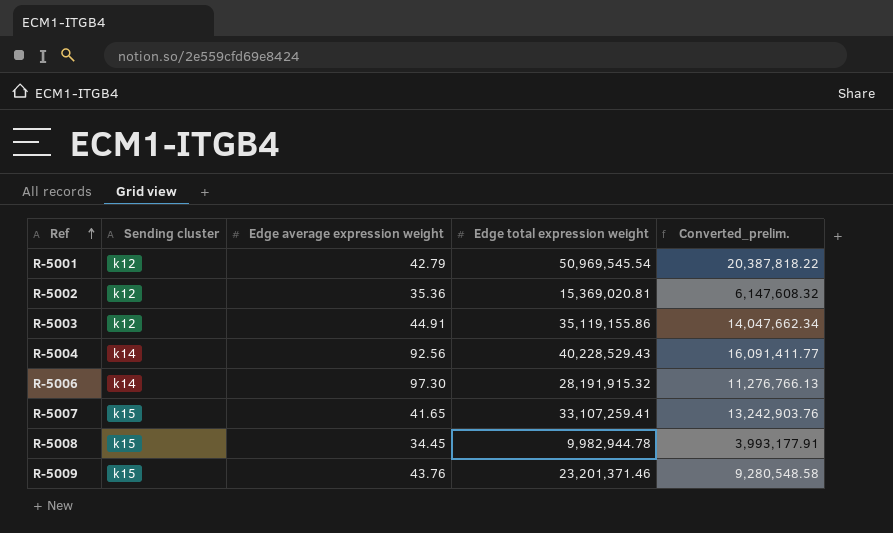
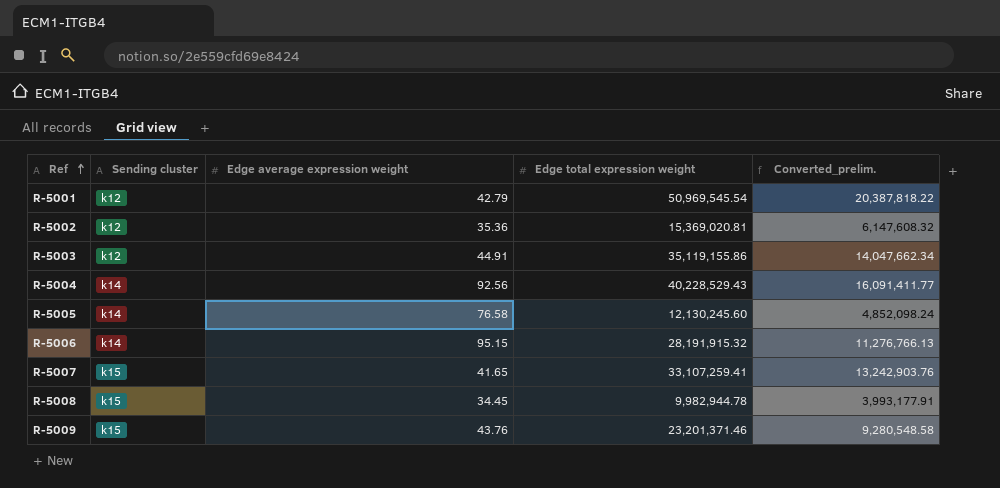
row R-5005: none -> k14 | 76.58 | 12,130,245.60 | 4,852,098.24
R-5006 | Edge average expression weight: 97.30 -> 95.15

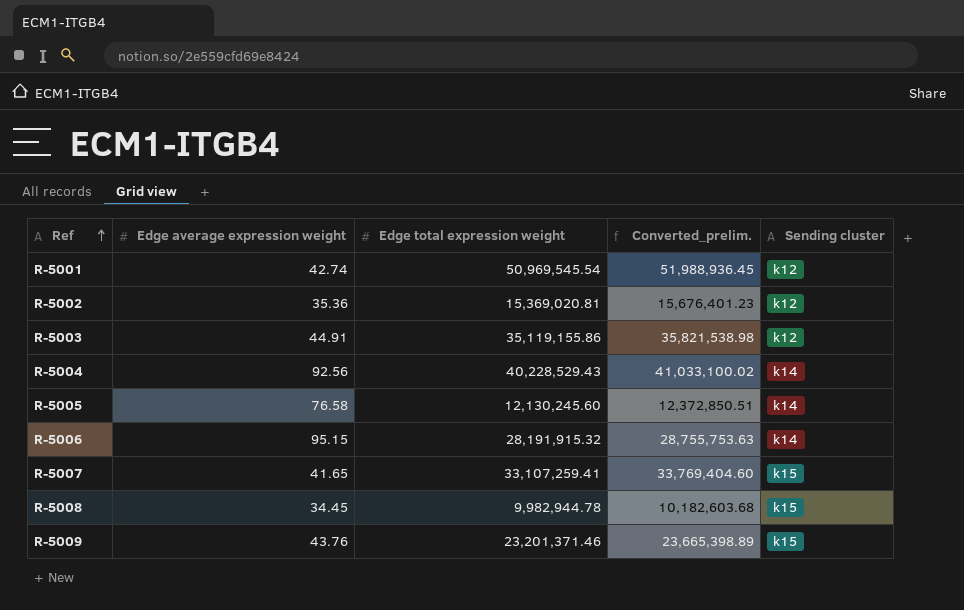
column Converted_prelim. | formula: [Edge total expression weight] * 0.4 -> [Edge total expression weight] * 1.02
column Sending cluster | position: 2 -> 5
R-5001 | Edge average expression weight: 42.79 -> 42.74

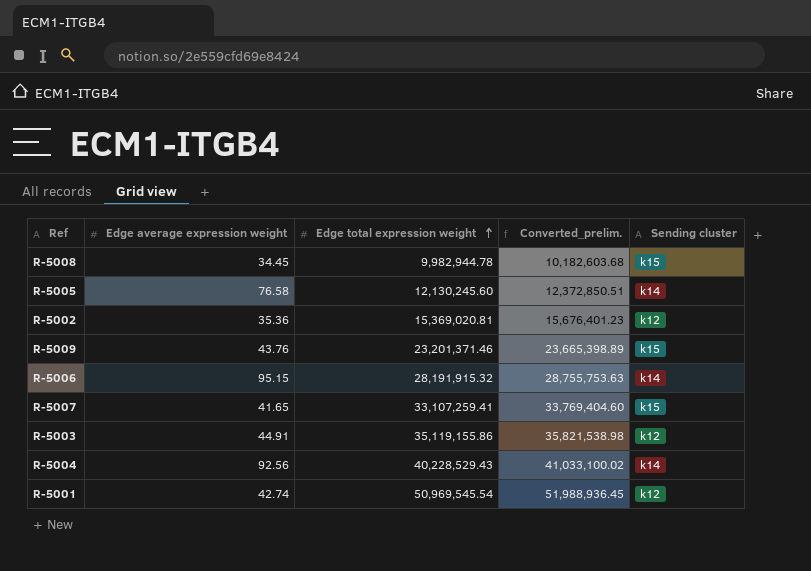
row order: Ref ascending -> Edge total expression weight ascending

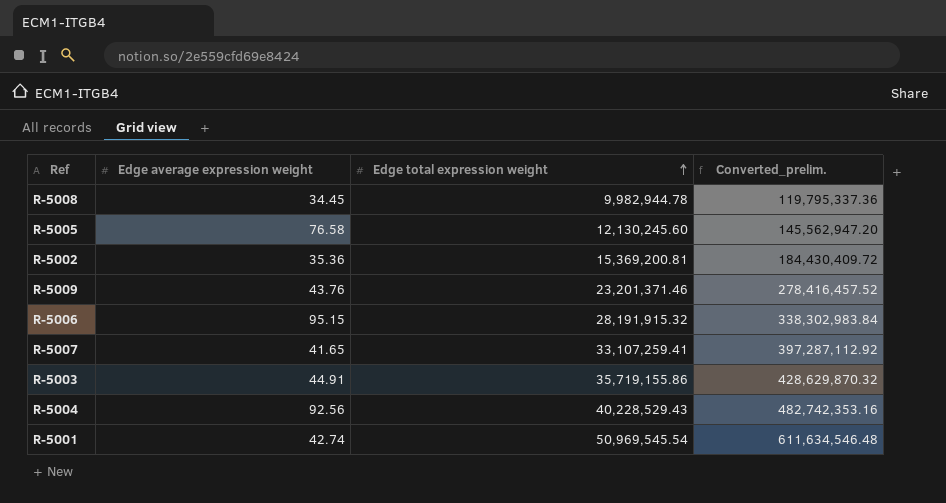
column Sending cluster | position: 5 -> none
column Converted_prelim. | formula: [Edge total expression weight] * 1.02 -> [Edge total expression weight] * 12
R-5002 | Edge total expression weight: 15,369,020.81 -> 15,369,200.81
R-5003 | Edge total expression weight: 35,119,155.86 -> 35,719,155.86

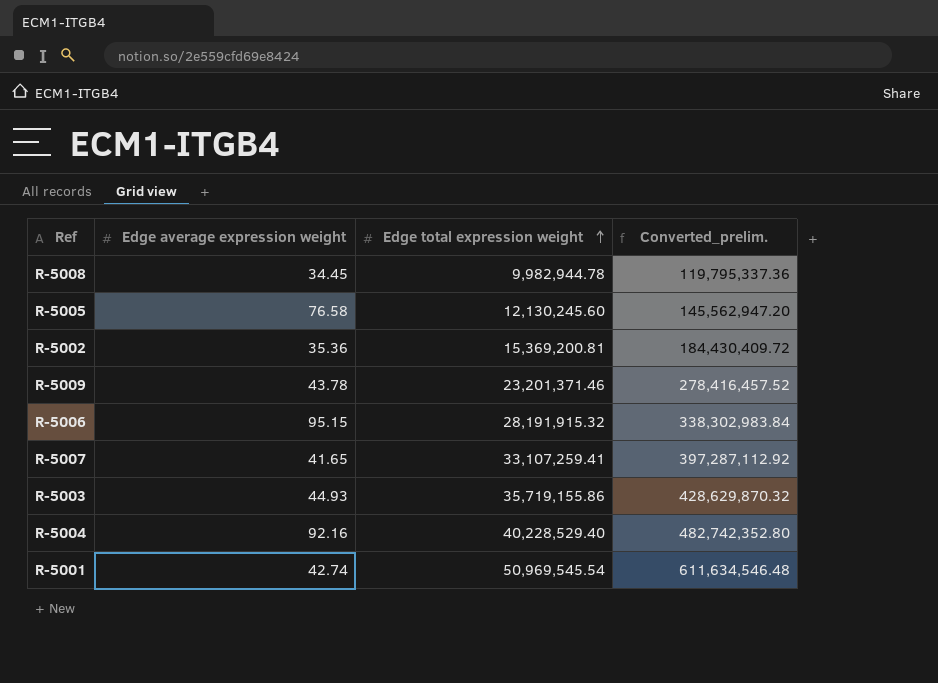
R-5009 | Edge average expression weight: 43.76 -> 43.78
R-5003 | Edge average expression weight: 44.91 -> 44.93
R-5004 | Edge average expression weight: 92.56 -> 92.16
R-5004 | Edge total expression weight: 40,228,529.43 -> 40,228,529.40
R-5004 | Converted_prelim.: 482,742,353.16 -> 482,742,352.80

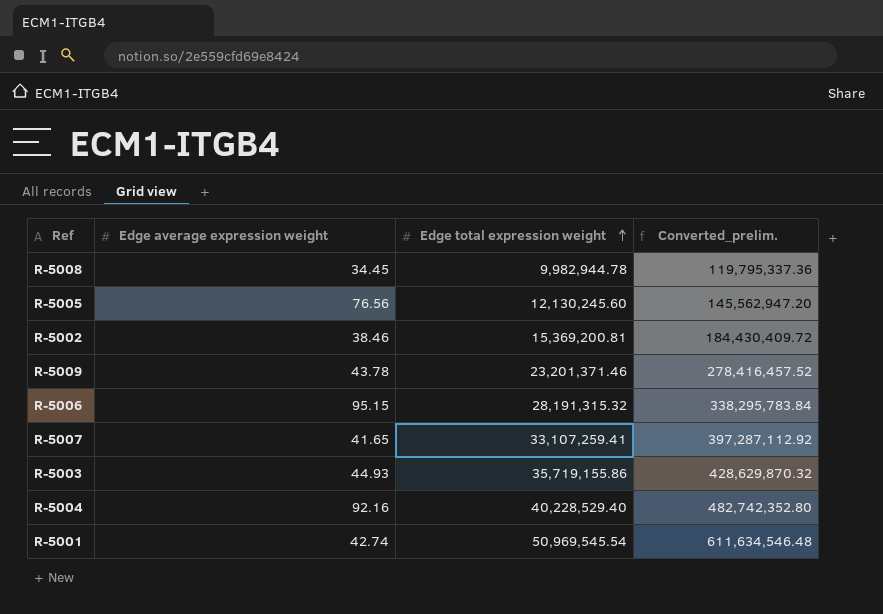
R-5005 | Edge average expression weight: 76.58 -> 76.56
R-5002 | Edge average expression weight: 35.36 -> 38.46
R-5006 | Edge total expression weight: 28,191,915.32 -> 28,191,315.32
R-5006 | Converted_prelim.: 338,302,983.84 -> 338,295,783.84

